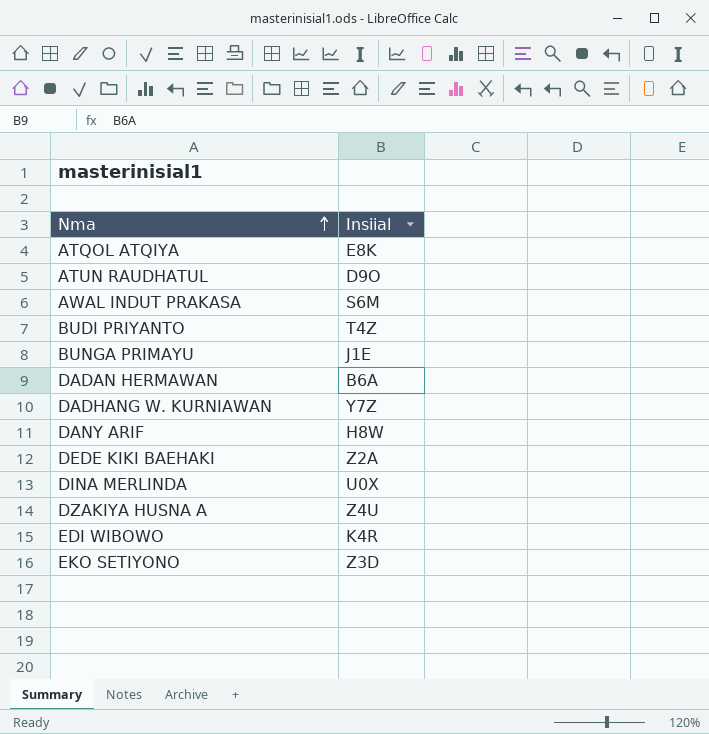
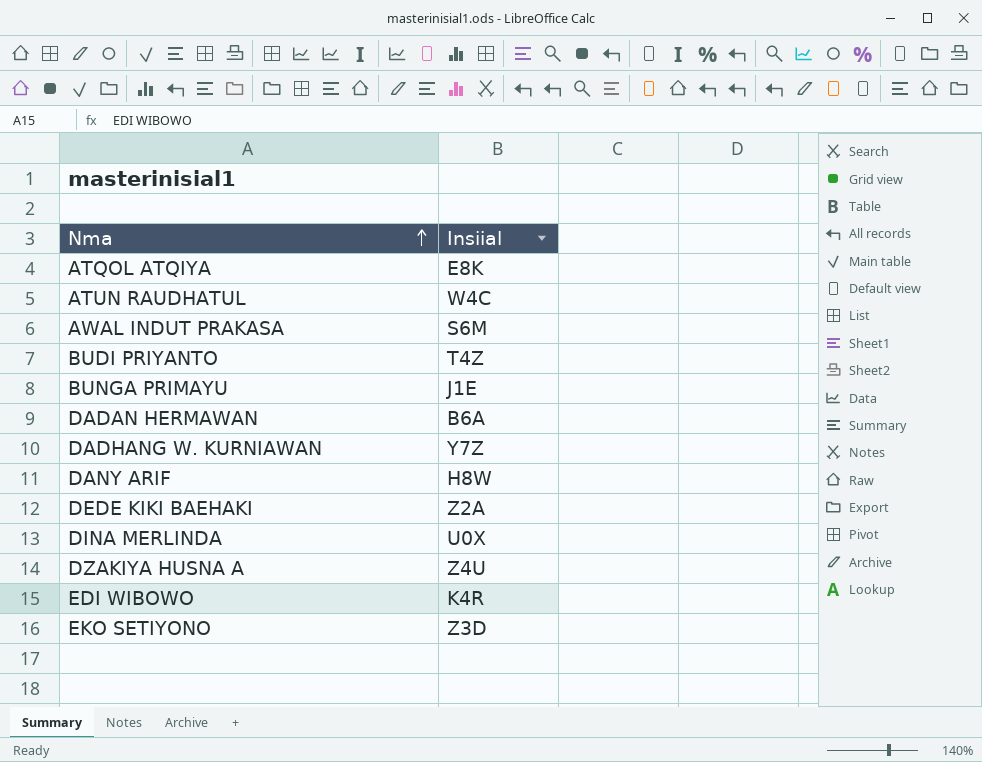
ATUN RAUDHATUL | Insiial: D9O -> W4C

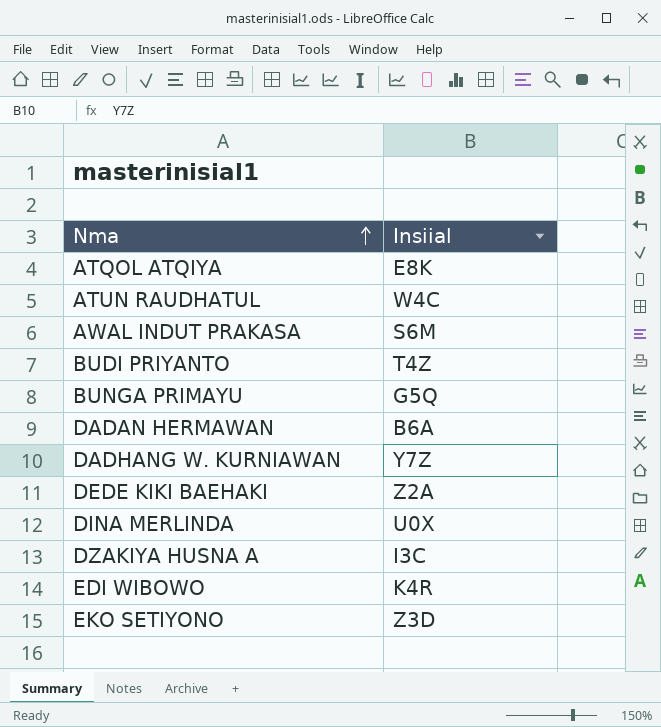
row DANY ARIF: H8W -> none
BUNGA PRIMAYU | Insiial: J1E -> G5Q
DZAKIYA HUSNA A | Insiial: Z4U -> I3C

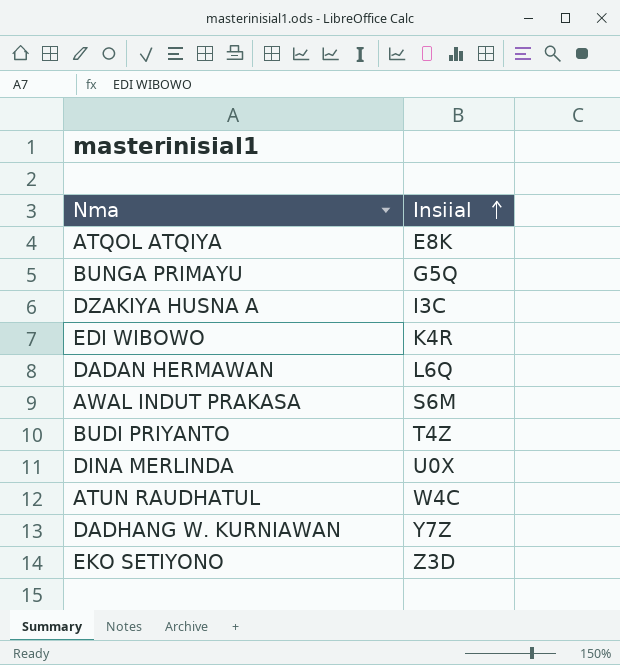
row order: Nma ascending -> Insiial ascending
row DEDE KIKI BAEHAKI: Z2A -> none
DADAN HERMAWAN | Insiial: B6A -> L6Q

